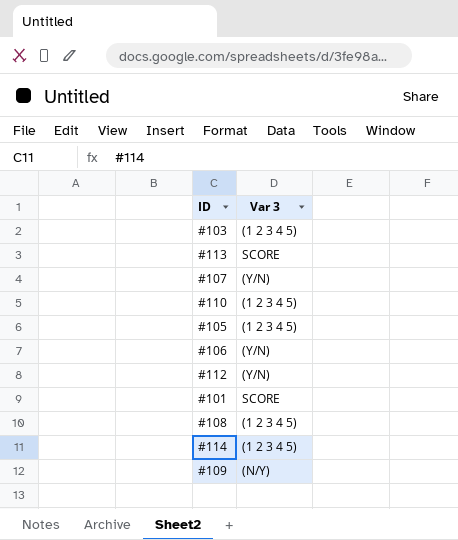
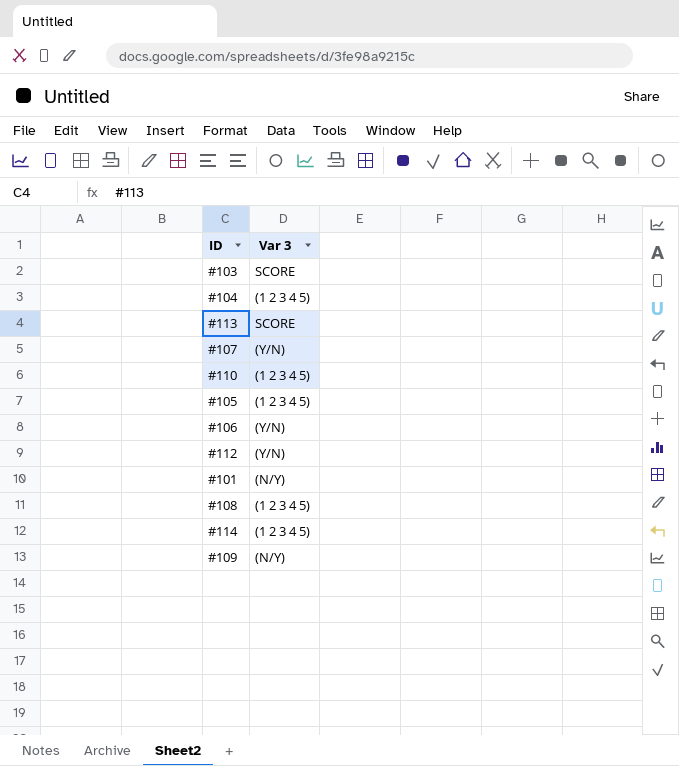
#103 | Var 3: (1 2 3 4 5) -> SCORE
row #104: none -> (1 2 3 4 5)
#101 | Var 3: SCORE -> (N/Y)

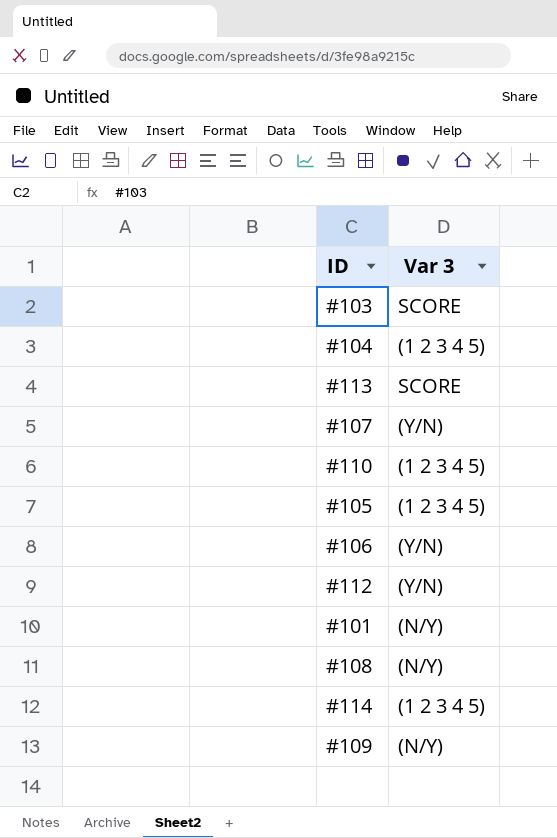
#108 | Var 3: (1 2 3 4 5) -> (N/Y)

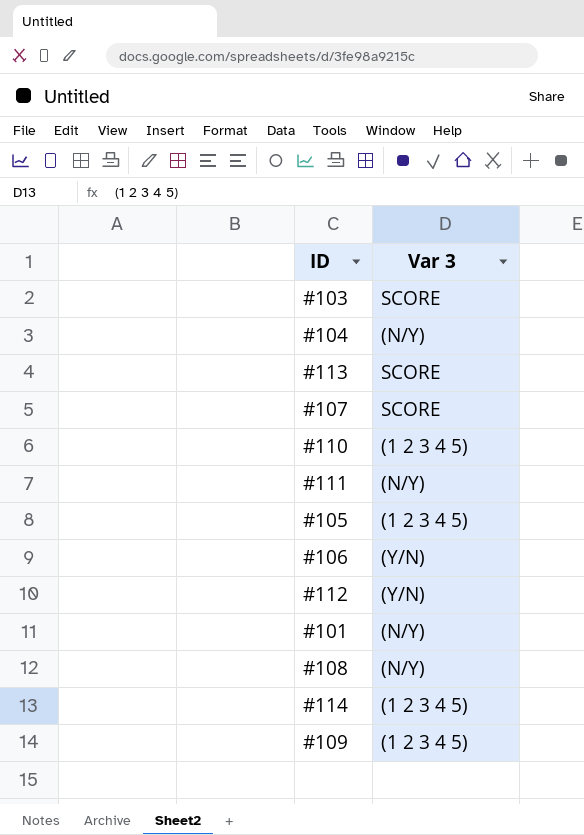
#104 | Var 3: (1 2 3 4 5) -> (N/Y)
#107 | Var 3: (Y/N) -> SCORE
row #111: none -> (N/Y)
#109 | Var 3: (N/Y) -> (1 2 3 4 5)

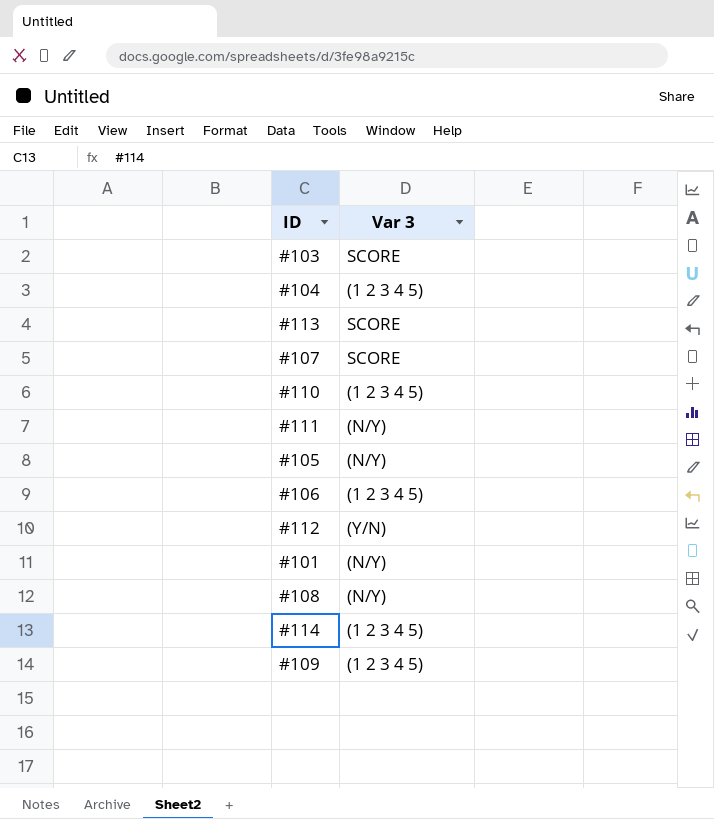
#104 | Var 3: (N/Y) -> (1 2 3 4 5)
#105 | Var 3: (1 2 3 4 5) -> (N/Y)
#106 | Var 3: (Y/N) -> (1 2 3 4 5)

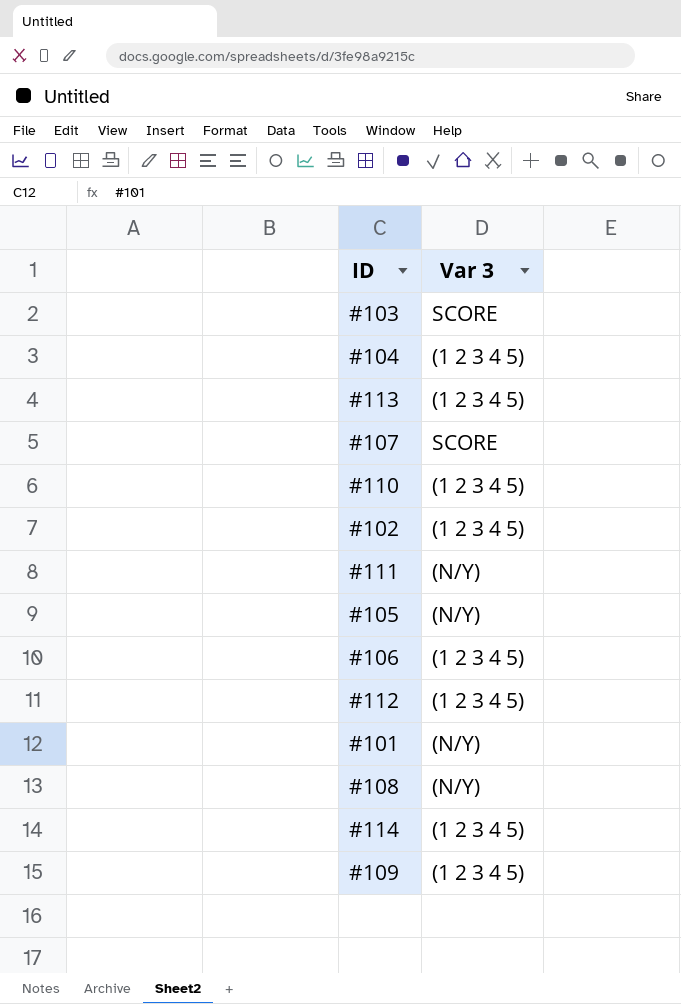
#113 | Var 3: SCORE -> (1 2 3 4 5)
row #102: none -> (1 2 3 4 5)
#112 | Var 3: (Y/N) -> (1 2 3 4 5)

